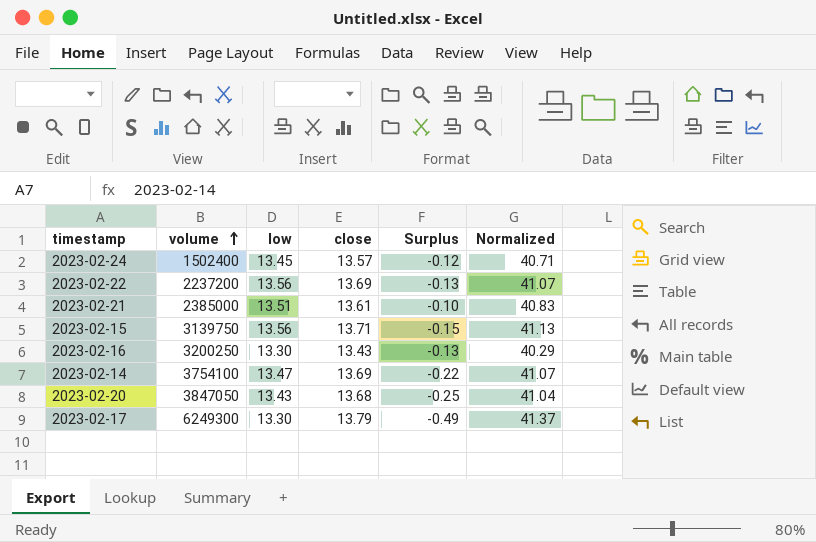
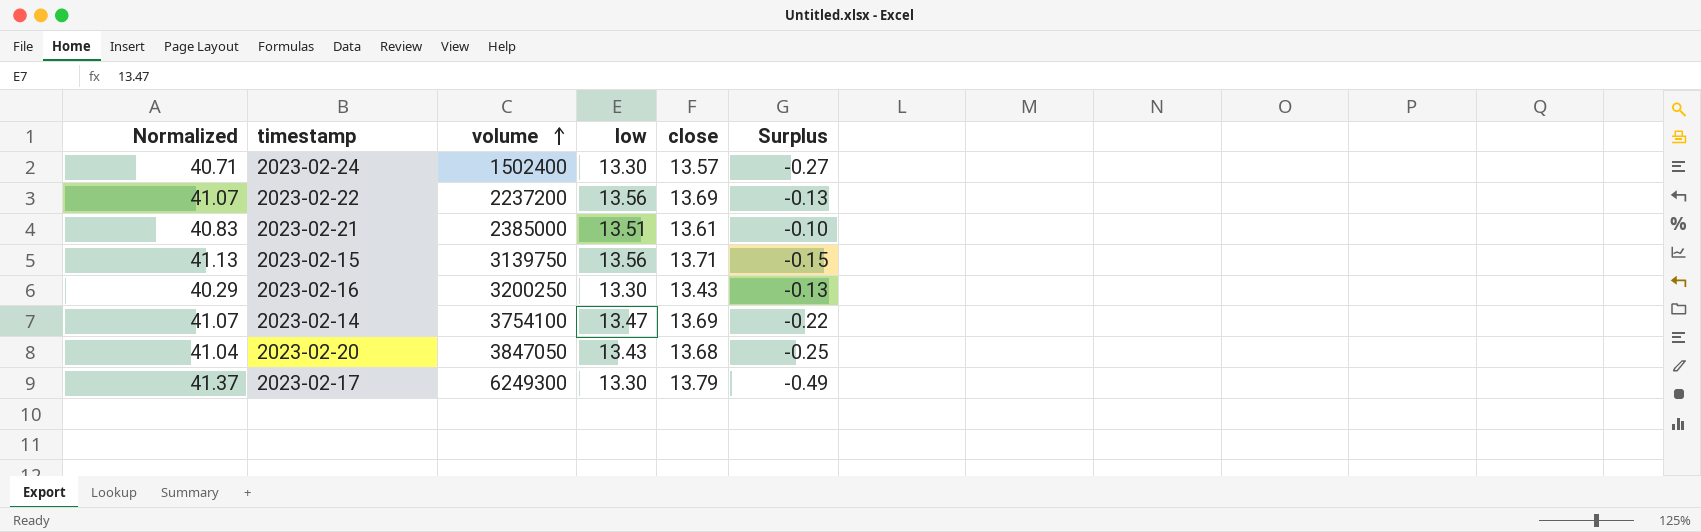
column Normalized | position: 6 -> 1
2023-02-24 | low: 13.45 -> 13.30
2023-02-24 | Surplus: -0.12 -> -0.27

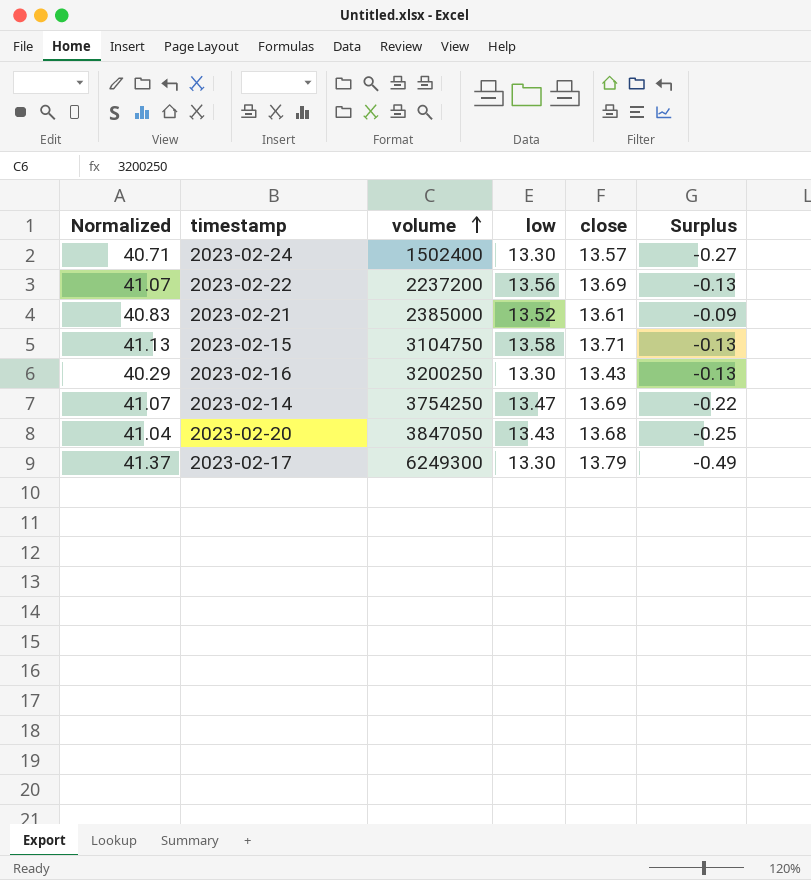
2023-02-21 | low: 13.51 -> 13.52
2023-02-21 | Surplus: -0.10 -> -0.09
2023-02-15 | volume: 3139750 -> 3104750
2023-02-15 | low: 13.56 -> 13.58
2023-02-15 | Surplus: -0.15 -> -0.13
2023-02-14 | volume: 3754100 -> 3754250

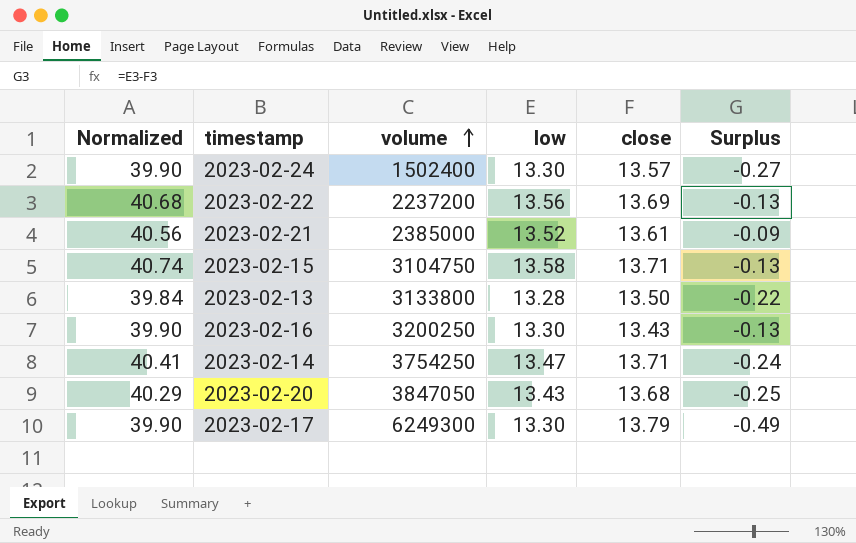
column Normalized | formula: [close] * 3 -> [low] * 3
row 2023-02-13: none -> 39.84 | 3133800 | 13.28 | 13.50 | -0.22
2023-02-14 | close: 13.69 -> 13.71
2023-02-14 | Surplus: -0.22 -> -0.24

